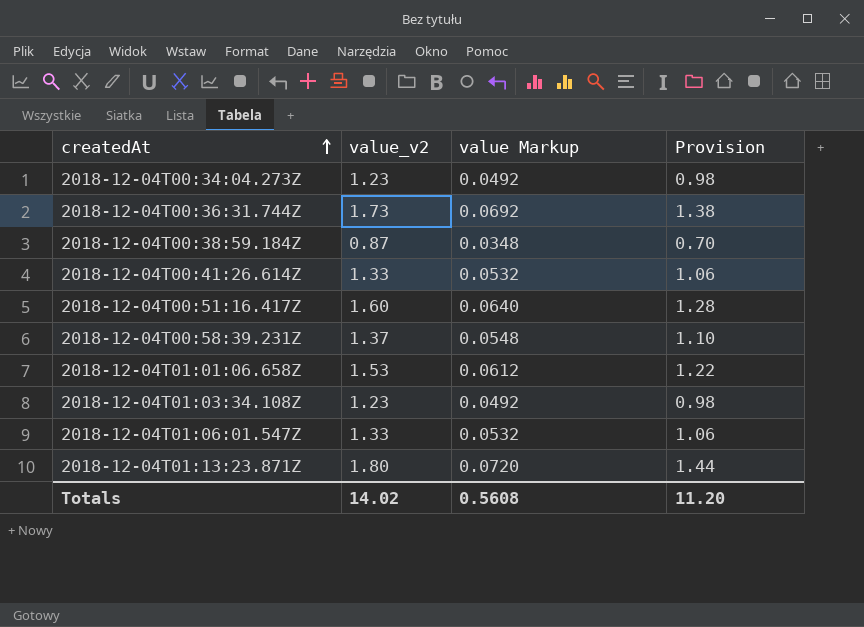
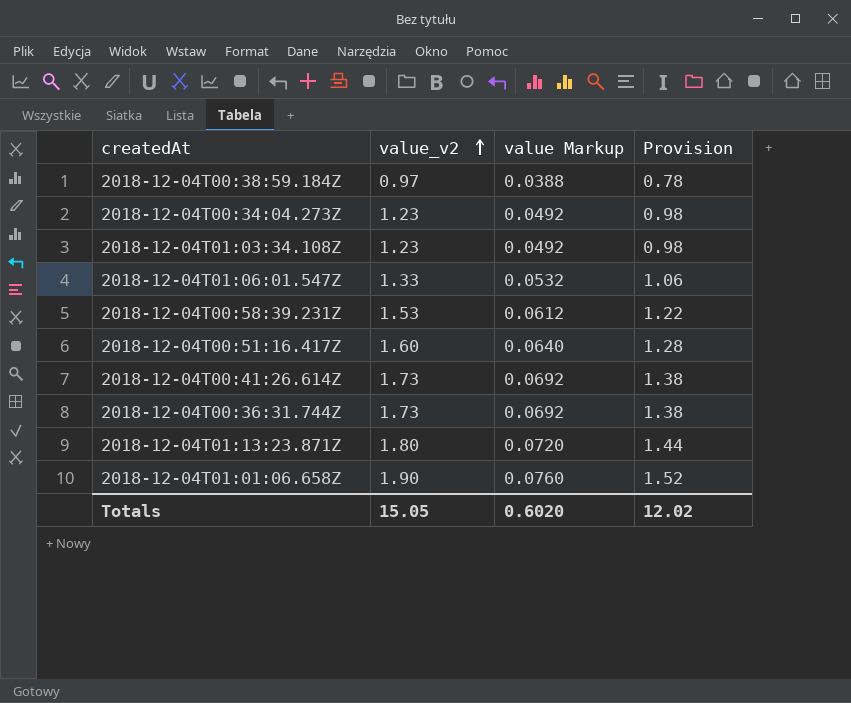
row order: createdAt ascending -> value_v2 ascending
2018-12-04T00:38:59.184Z | value_v2: 0.87 -> 0.97
2018-12-04T00:38:59.184Z | value Markup: 0.0348 -> 0.0388
2018-12-04T00:38:59.184Z | Provision: 0.70 -> 0.78
2018-12-04T00:58:39.231Z | value_v2: 1.37 -> 1.53
2018-12-04T00:58:39.231Z | value Markup: 0.0548 -> 0.0612
2018-12-04T00:58:39.231Z | Provision: 1.10 -> 1.22
2018-12-04T00:41:26.614Z | value_v2: 1.33 -> 1.73
2018-12-04T00:41:26.614Z | value Markup: 0.0532 -> 0.0692
2018-12-04T00:41:26.614Z | Provision: 1.06 -> 1.38
2018-12-04T01:01:06.658Z | value_v2: 1.53 -> 1.90
2018-12-04T01:01:06.658Z | value Markup: 0.0612 -> 0.0760
2018-12-04T01:01:06.658Z | Provision: 1.22 -> 1.52
Totals | value_v2: 14.02 -> 15.05
Totals | value Markup: 0.5608 -> 0.6020
Totals | Provision: 11.20 -> 12.02

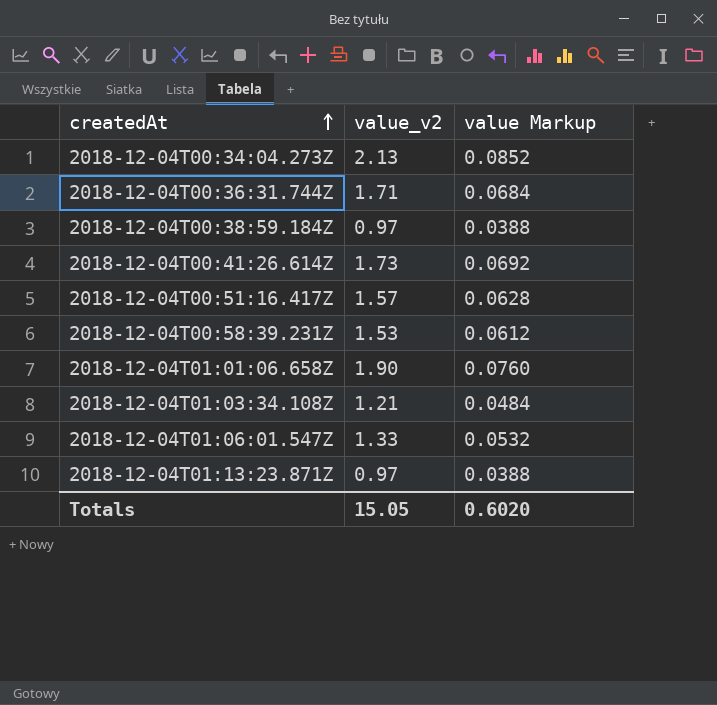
row order: value_v2 ascending -> createdAt ascending
column Provision | formula: [value_v2] * 0.8 -> none
2018-12-04T00:34:04.273Z | value_v2: 1.23 -> 2.13
2018-12-04T00:34:04.273Z | value Markup: 0.0492 -> 0.0852
2018-12-04T00:36:31.744Z | value_v2: 1.73 -> 1.71
2018-12-04T00:36:31.744Z | value Markup: 0.0692 -> 0.0684
2018-12-04T00:51:16.417Z | value_v2: 1.60 -> 1.57
2018-12-04T00:51:16.417Z | value Markup: 0.0640 -> 0.0628
2018-12-04T01:03:34.108Z | value_v2: 1.23 -> 1.21
2018-12-04T01:03:34.108Z | value Markup: 0.0492 -> 0.0484
2018-12-04T01:13:23.871Z | value_v2: 1.80 -> 0.97
2018-12-04T01:13:23.871Z | value Markup: 0.0720 -> 0.0388

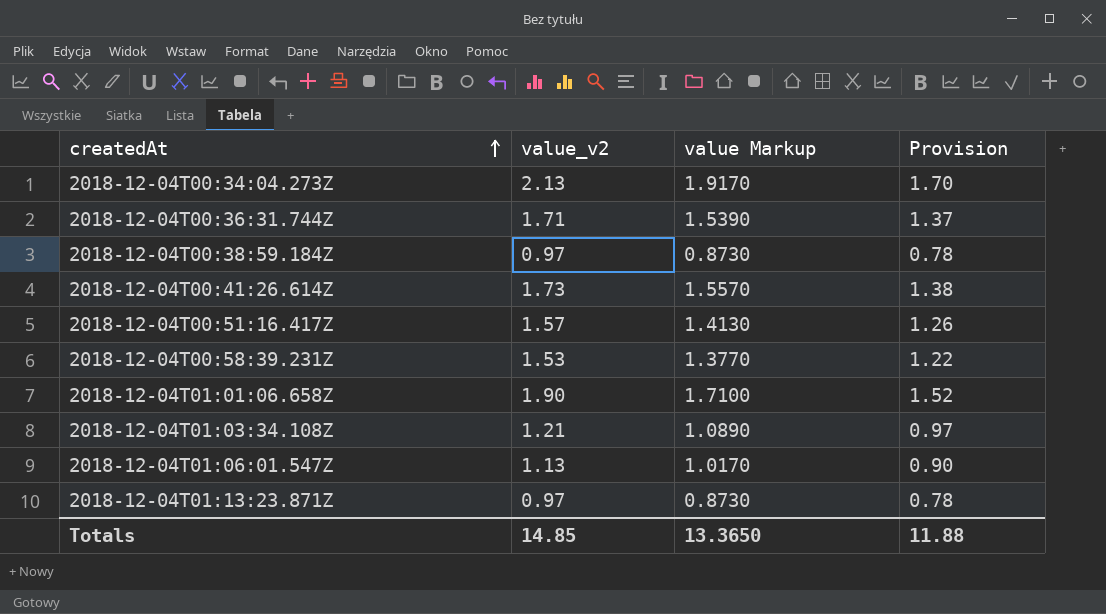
column value Markup | formula: [value_v2] * 0.04 -> [value_v2] * 0.9
column Provision | formula: none -> [value_v2] * 0.8
2018-12-04T01:06:01.547Z | value_v2: 1.33 -> 1.13
Totals | value_v2: 15.05 -> 14.85
Totals | value Markup: 0.6020 -> 13.3650

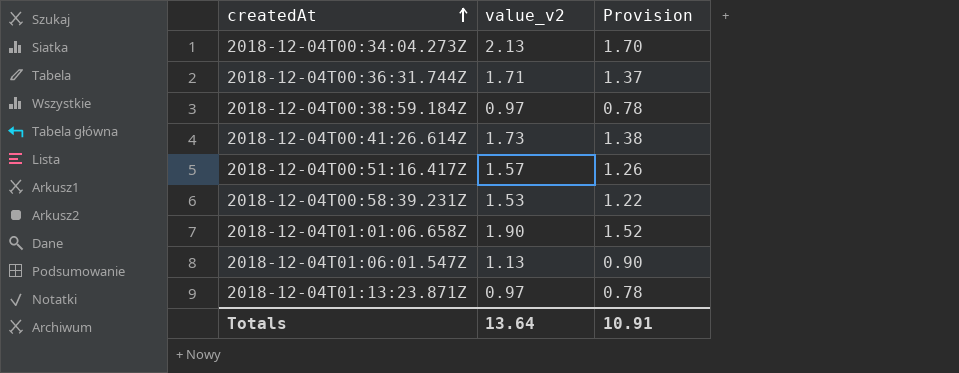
column value Markup | formula: [value_v2] * 0.9 -> none
row 2018-12-04T01:03:34.108Z: 1.21 | 1.0890 | 0.97 -> none
Totals | value_v2: 14.85 -> 13.64
Totals | Provision: 11.88 -> 10.91

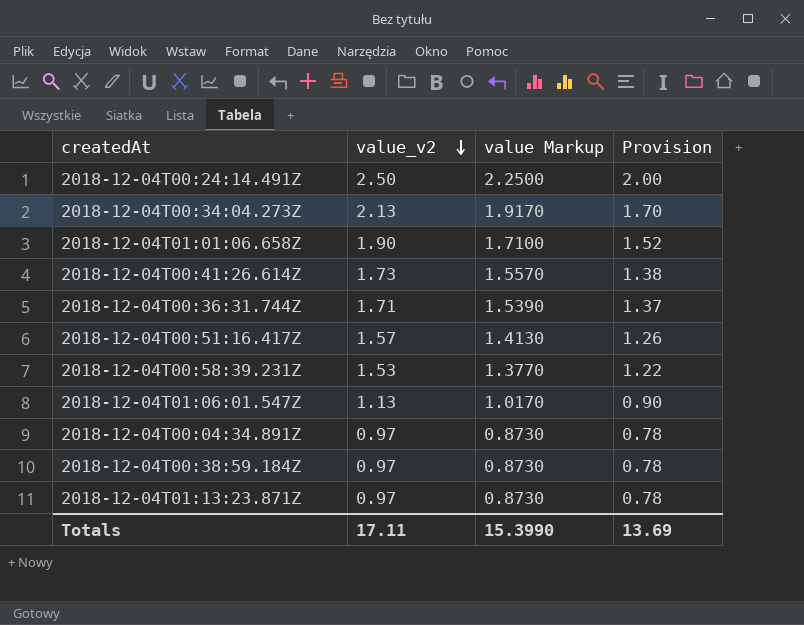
row order: createdAt ascending -> value_v2 descending
column value Markup | formula: none -> [value_v2] * 0.9
row 2018-12-04T00:24:14.491Z: none -> 2.50 | 2.2500 | 2.00
row 2018-12-04T00:04:34.891Z: none -> 0.97 | 0.8730 | 0.78
Totals | value_v2: 13.64 -> 17.11
Totals | Provision: 10.91 -> 13.69

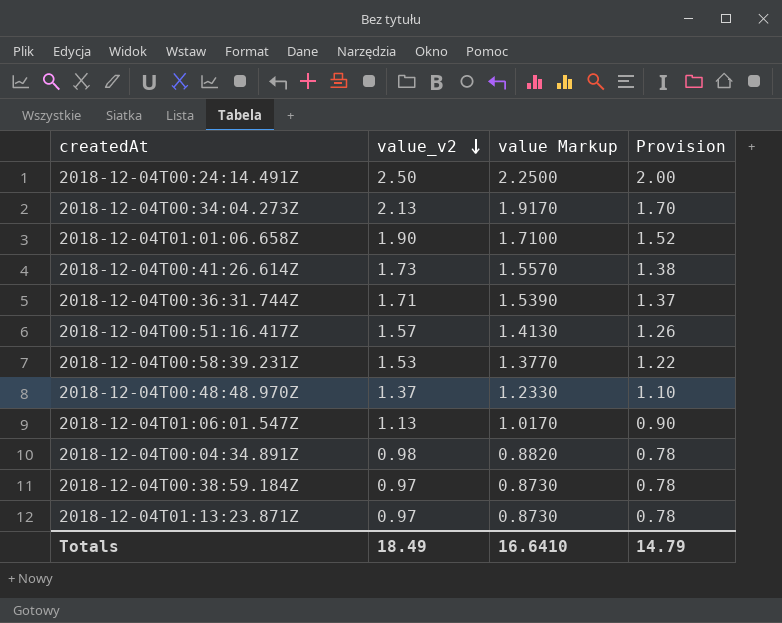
row 2018-12-04T00:48:48.970Z: none -> 1.37 | 1.2330 | 1.10
2018-12-04T00:04:34.891Z | value_v2: 0.97 -> 0.98
2018-12-04T00:04:34.891Z | value Markup: 0.8730 -> 0.8820
Totals | value_v2: 17.11 -> 18.49
Totals | value Markup: 15.3990 -> 16.6410
Totals | Provision: 13.69 -> 14.79

